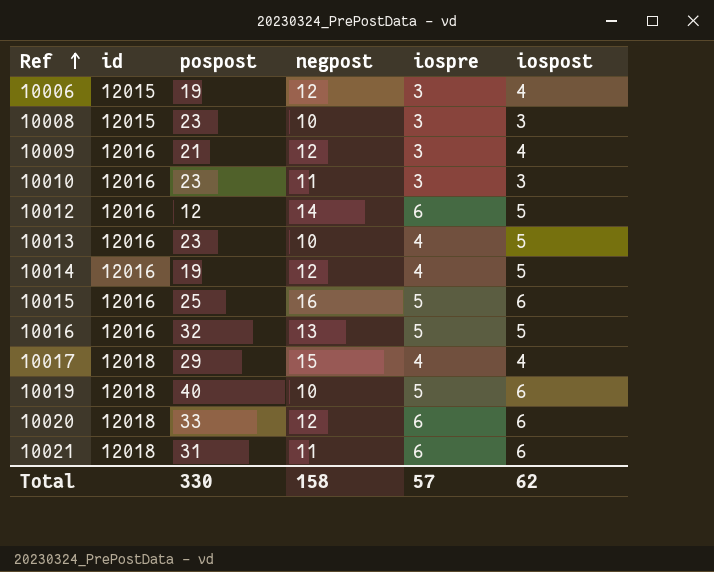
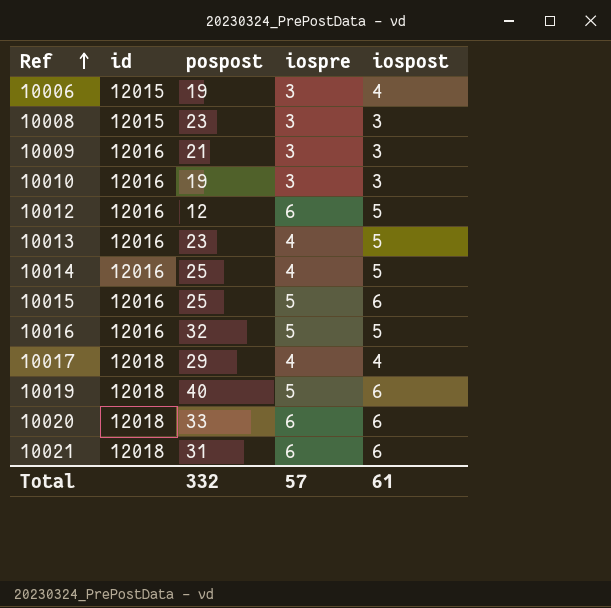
column negpost | position: 4 -> none
10009 | iospost: 4 -> 3
10010 | pospost: 23 -> 19
10014 | pospost: 19 -> 25
Total | pospost: 330 -> 332
Total | iospost: 62 -> 61

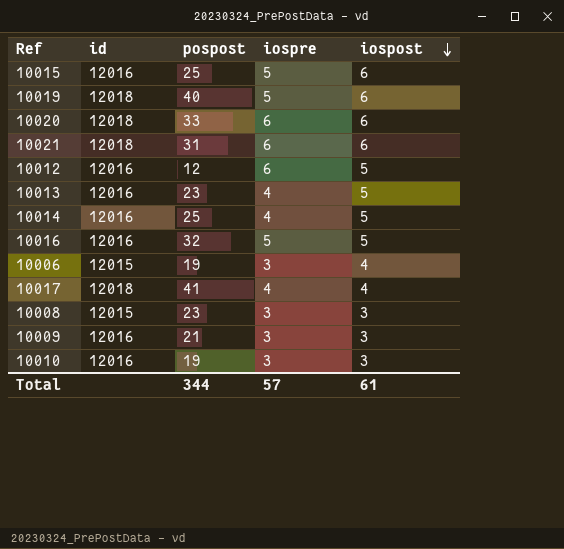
row order: Ref ascending -> iospost descending
10017 | pospost: 29 -> 41
Total | pospost: 332 -> 344

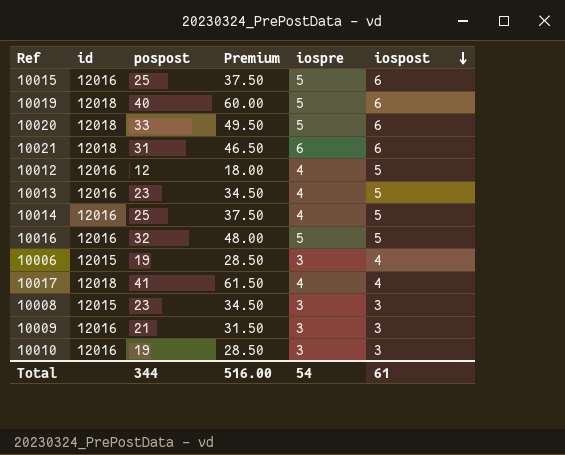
column Premium | formula: none -> [pospost] * 1.5
10020 | iospre: 6 -> 5
10012 | iospre: 6 -> 4
Total | iospre: 57 -> 54

